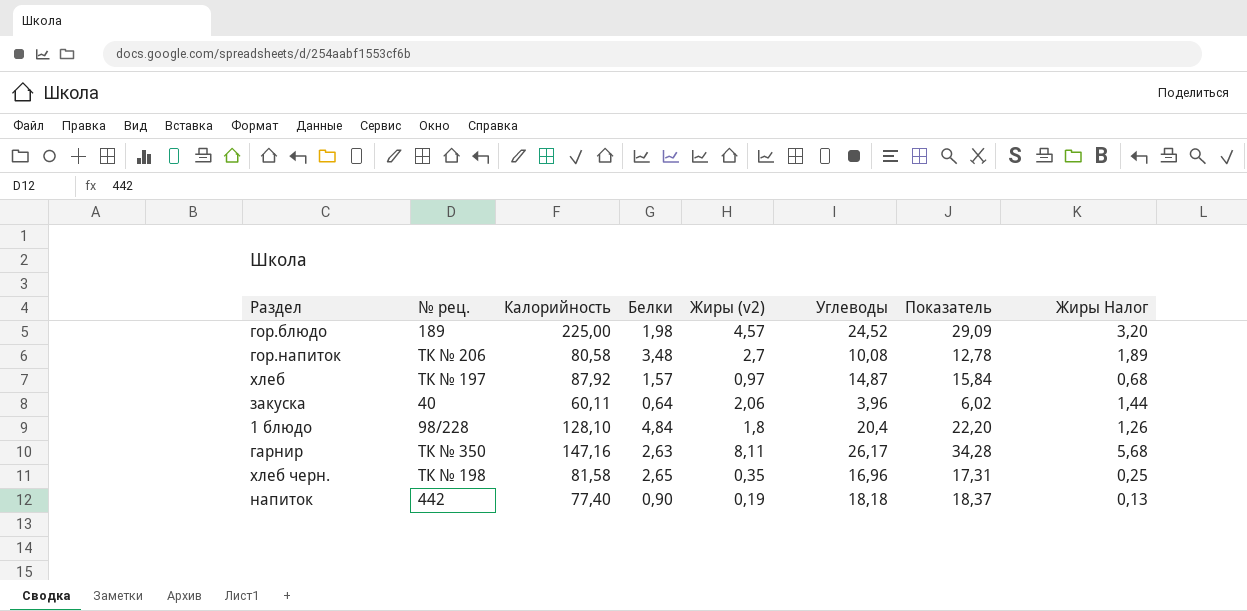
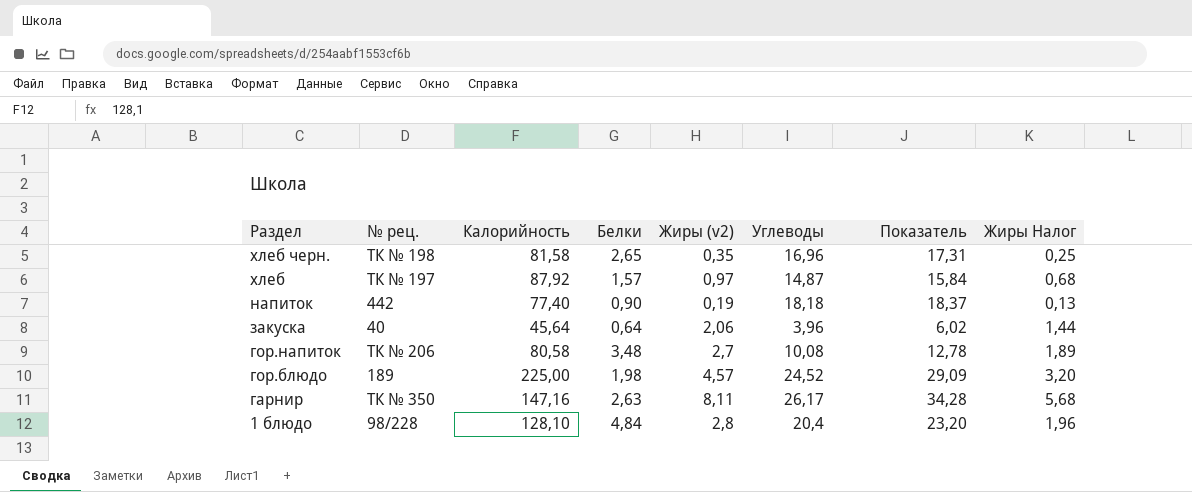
row order: none -> Раздел descending
закуска | Калорийность: 60,11 -> 45,64
1 блюдо | Жиры (v2): 1,8 -> 2,8
1 блюдо | Показатель: 22,20 -> 23,20
1 блюдо | Жиры Налог: 1,26 -> 1,96

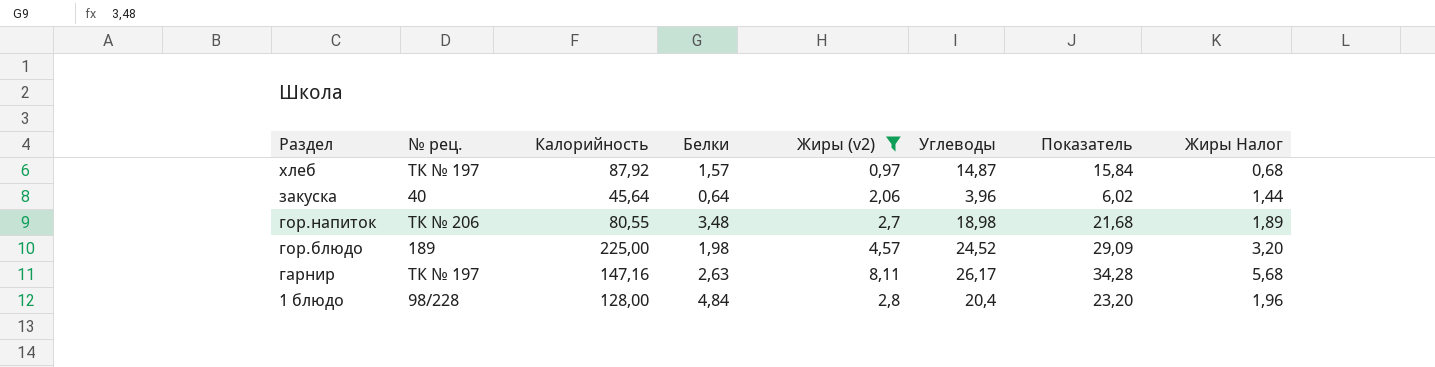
filter: none -> Жиры (v2) >= 0,97
гор.напиток | Калорийность: 80,58 -> 80,55
гор.напиток | Углеводы: 10,08 -> 18,98
гор.напиток | Показатель: 12,78 -> 21,68
гарнир | № рец.: ТК № 350 -> ТК № 197
1 блюдо | Калорийность: 128,10 -> 128,00

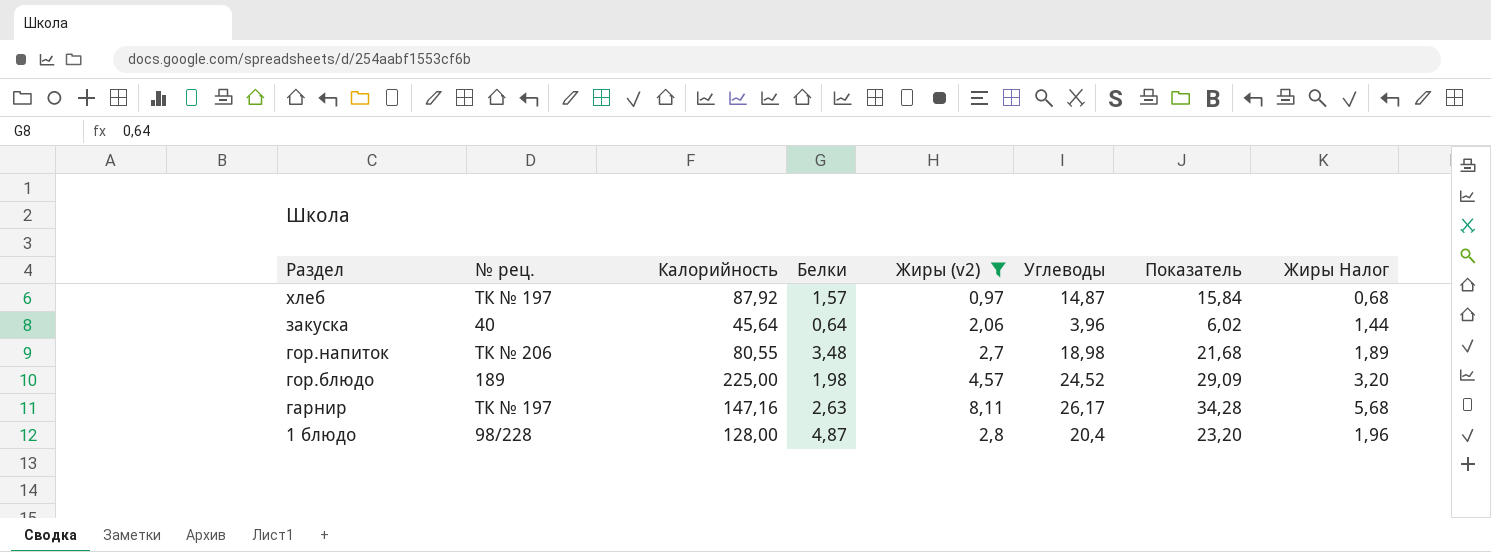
1 блюдо | Белки: 4,84 -> 4,87

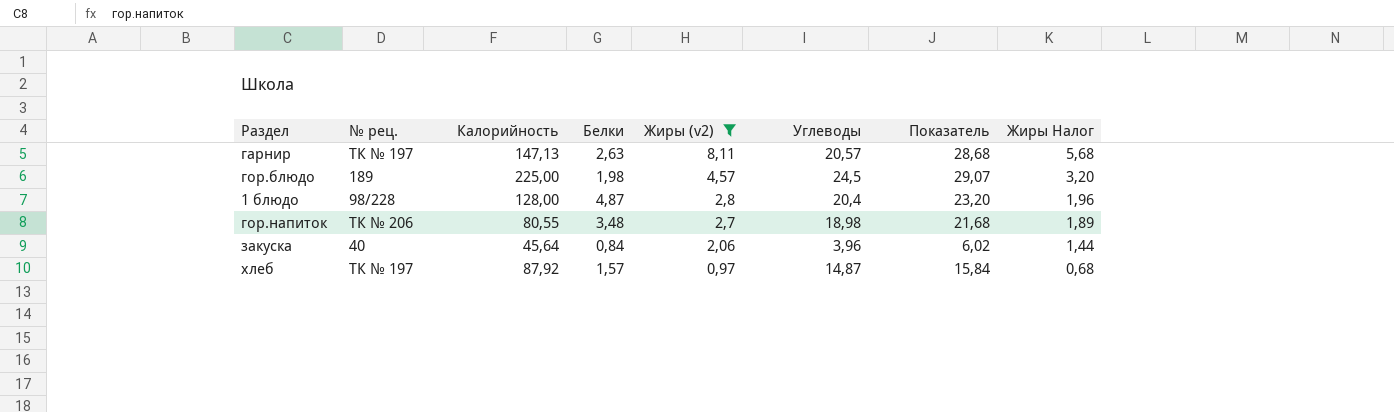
row order: Раздел descending -> Жиры (v2) descending
гарнир | Калорийность: 147,16 -> 147,13
гарнир | Углеводы: 26,17 -> 20,57
гарнир | Показатель: 34,28 -> 28,68
гор.блюдо | Углеводы: 24,52 -> 24,5
гор.блюдо | Показатель: 29,09 -> 29,07
закуска | Белки: 0,64 -> 0,84

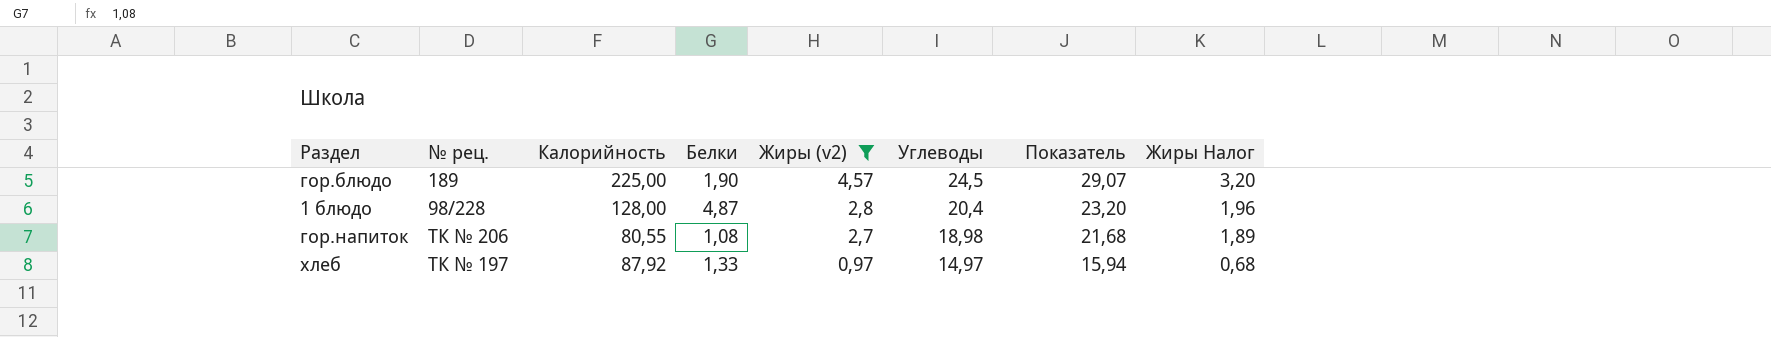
row гарнир: ТК № 197 | 147,13 | 2,63 | 8,11 | 20,57 | 28,68 | 5,68 -> none
row закуска: 40 | 45,64 | 0,84 | 2,06 | 3,96 | 6,02 | 1,44 -> none
гор.блюдо | Белки: 1,98 -> 1,90
гор.напиток | Белки: 3,48 -> 1,08
хлеб | Белки: 1,57 -> 1,33
хлеб | Углеводы: 14,87 -> 14,97
хлеб | Показатель: 15,84 -> 15,94

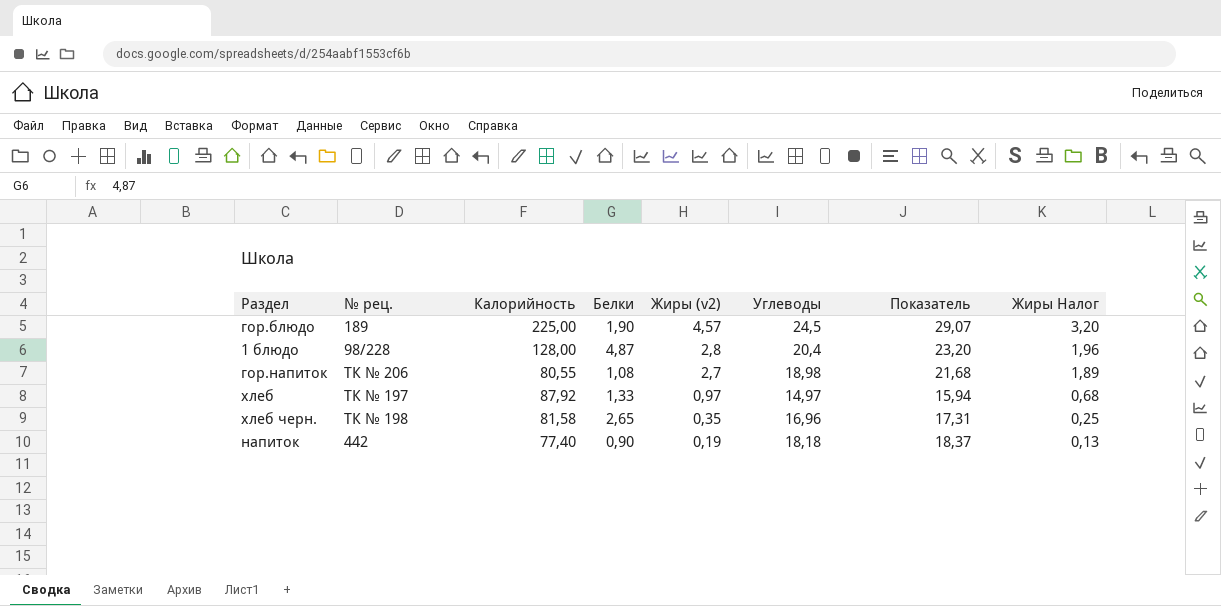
filter: Жиры (v2) >= 0,97 -> none

